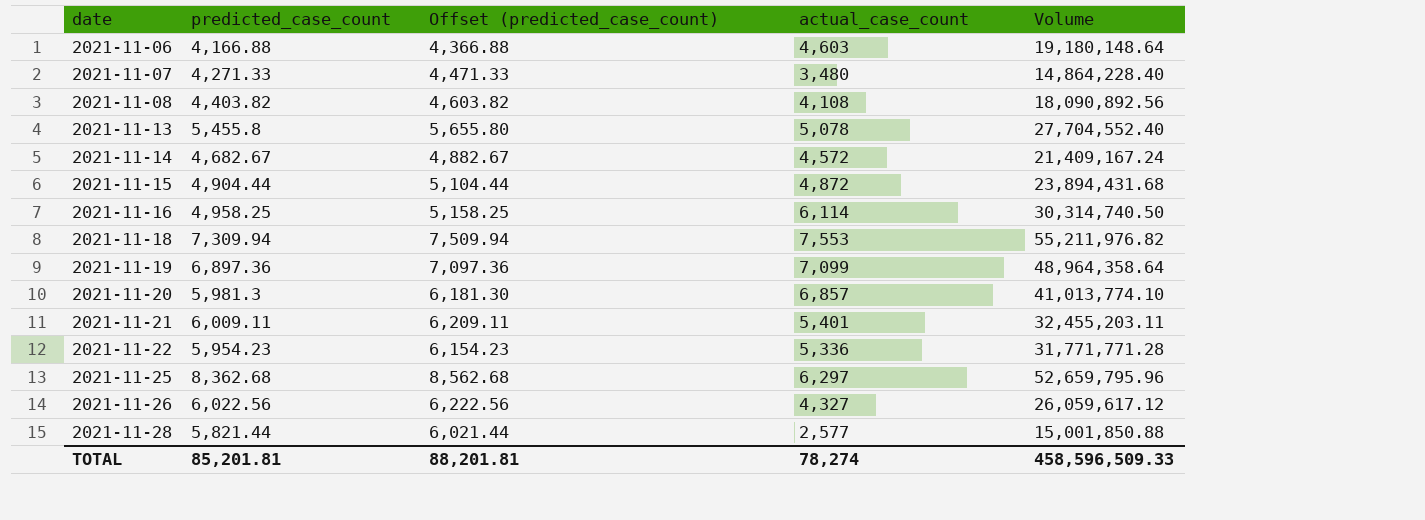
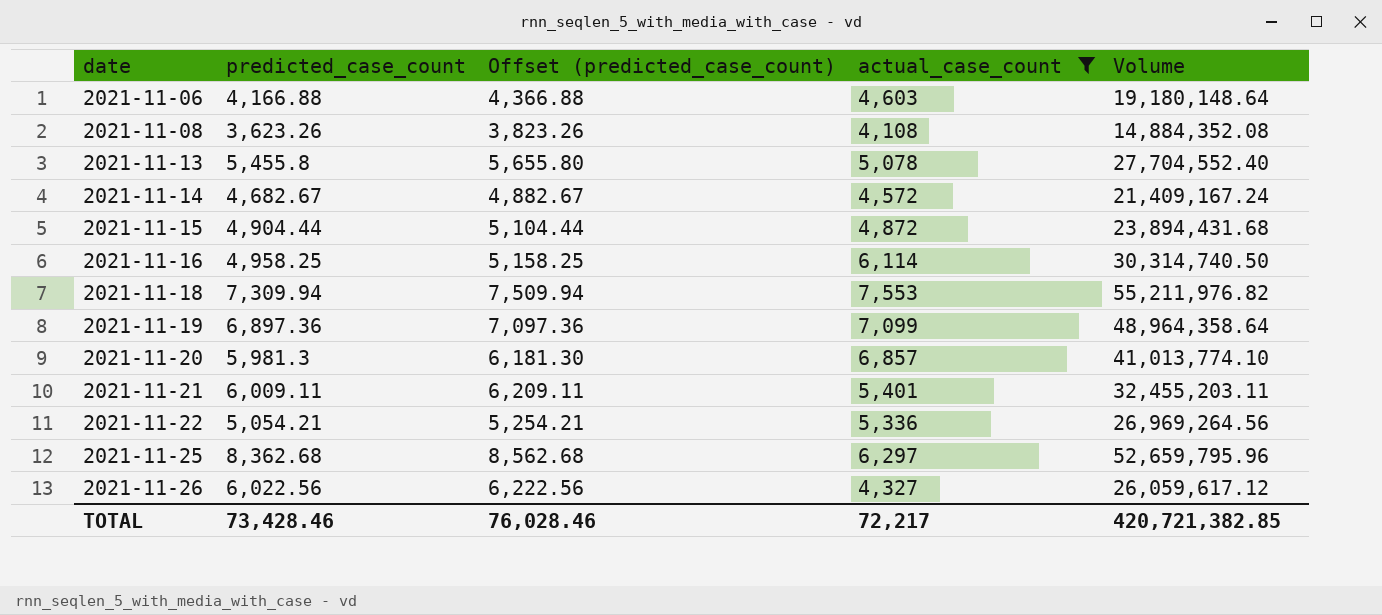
filter: none -> actual_case_count >= 4,108
2021-11-08 | predicted_case_count: 4,403.82 -> 3,623.26
2021-11-08 | Offset (predicted_case_count): 4,603.82 -> 3,823.26
2021-11-08 | Volume: 18,090,892.56 -> 14,884,352.08
2021-11-22 | predicted_case_count: 5,954.23 -> 5,054.21
2021-11-22 | Offset (predicted_case_count): 6,154.23 -> 5,254.21
2021-11-22 | Volume: 31,771,771.28 -> 26,969,264.56
TOTAL | predicted_case_count: 85,201.81 -> 73,428.46
TOTAL | Offset (predicted_case_count): 88,201.81 -> 76,028.46
TOTAL | actual_case_count: 78,274 -> 72,217
TOTAL | Volume: 458,596,509.33 -> 420,721,382.85

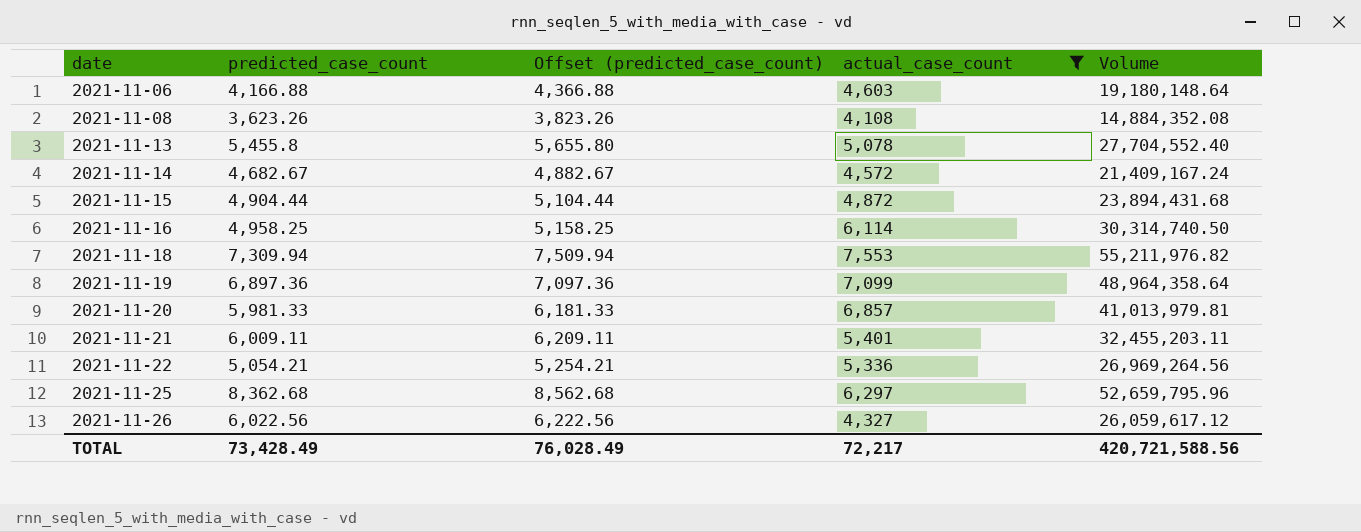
2021-11-20 | predicted_case_count: 5,981.3 -> 5,981.33
2021-11-20 | Offset (predicted_case_count): 6,181.30 -> 6,181.33
2021-11-20 | Volume: 41,013,774.10 -> 41,013,979.81
TOTAL | predicted_case_count: 73,428.46 -> 73,428.49
TOTAL | Offset (predicted_case_count): 76,028.46 -> 76,028.49
TOTAL | Volume: 420,721,382.85 -> 420,721,588.56

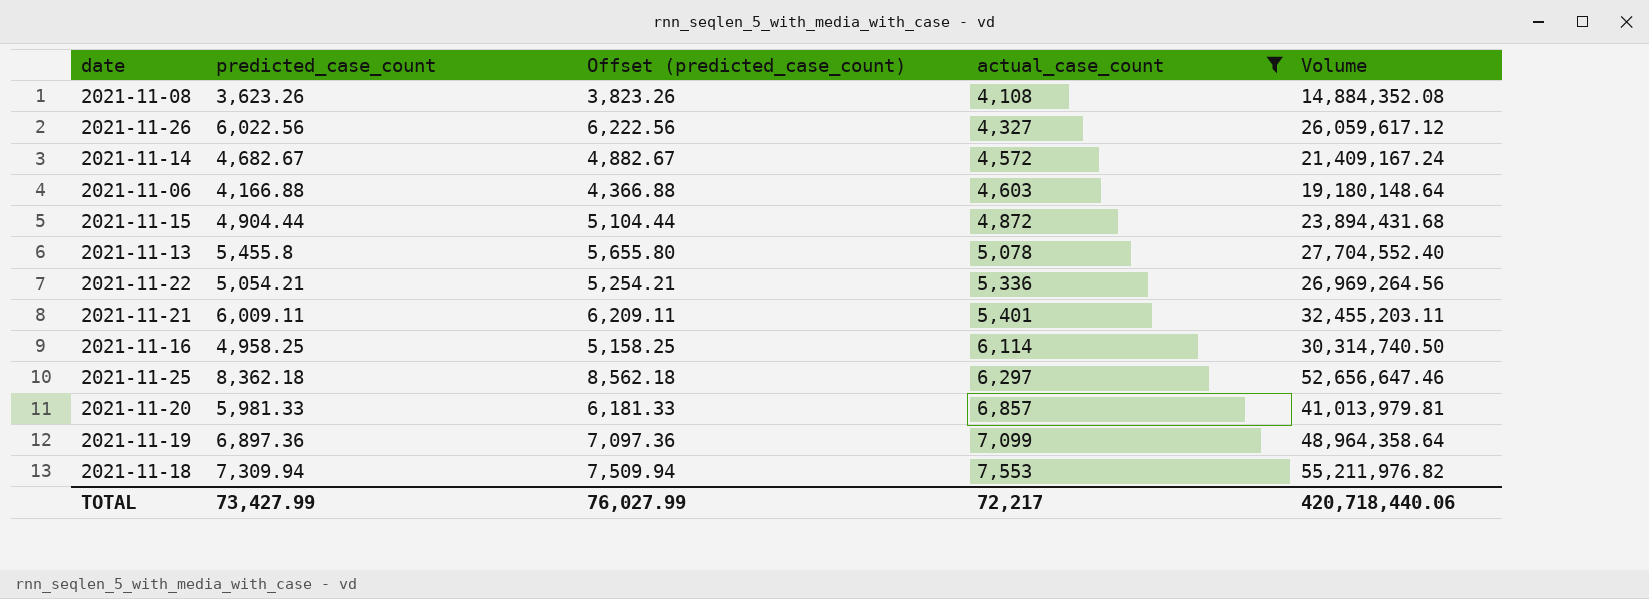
row order: date ascending -> actual_case_count ascending
2021-11-25 | predicted_case_count: 8,362.68 -> 8,362.18
2021-11-25 | Offset (predicted_case_count): 8,562.68 -> 8,562.18
2021-11-25 | Volume: 52,659,795.96 -> 52,656,647.46
TOTAL | predicted_case_count: 73,428.49 -> 73,427.99
TOTAL | Offset (predicted_case_count): 76,028.49 -> 76,027.99
TOTAL | Volume: 420,721,588.56 -> 420,718,440.06

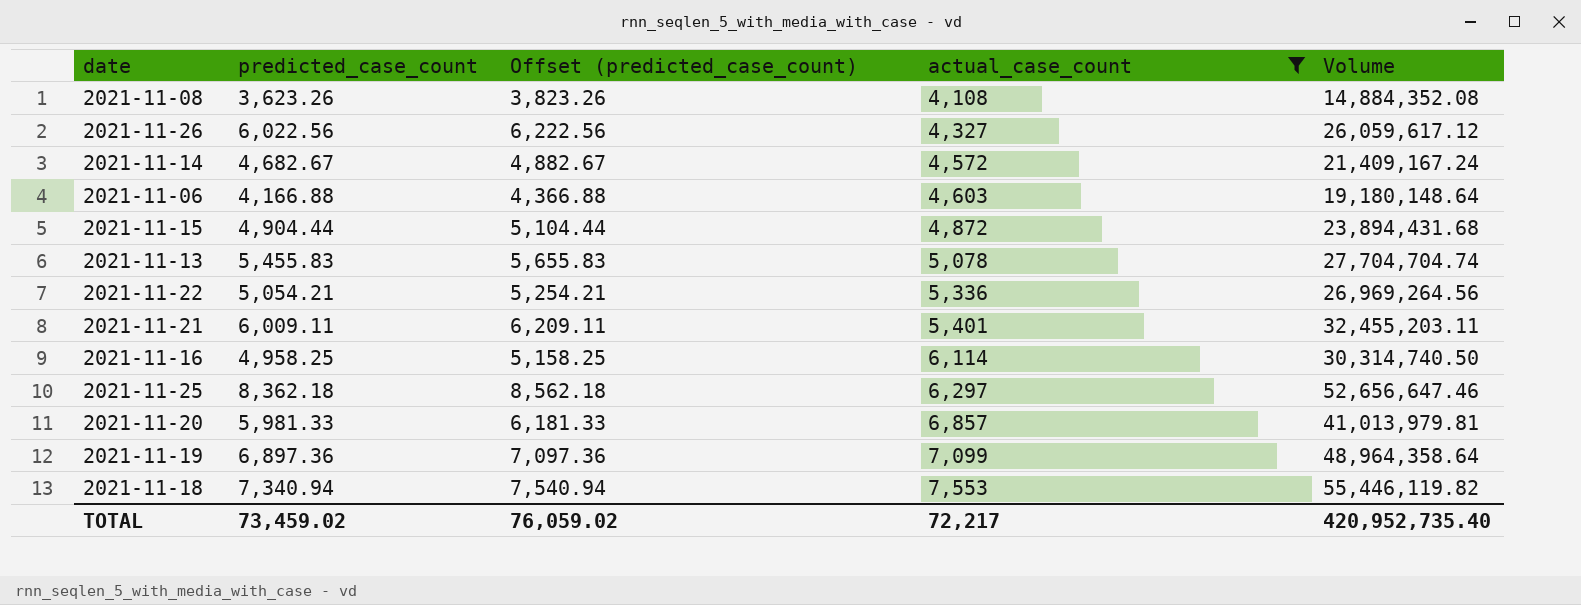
2021-11-13 | predicted_case_count: 5,455.8 -> 5,455.83
2021-11-13 | Offset (predicted_case_count): 5,655.80 -> 5,655.83
2021-11-13 | Volume: 27,704,552.40 -> 27,704,704.74
2021-11-18 | predicted_case_count: 7,309.94 -> 7,340.94
2021-11-18 | Offset (predicted_case_count): 7,509.94 -> 7,540.94
2021-11-18 | Volume: 55,211,976.82 -> 55,446,119.82
TOTAL | predicted_case_count: 73,427.99 -> 73,459.02
TOTAL | Offset (predicted_case_count): 76,027.99 -> 76,059.02
TOTAL | Volume: 420,718,440.06 -> 420,952,735.40

